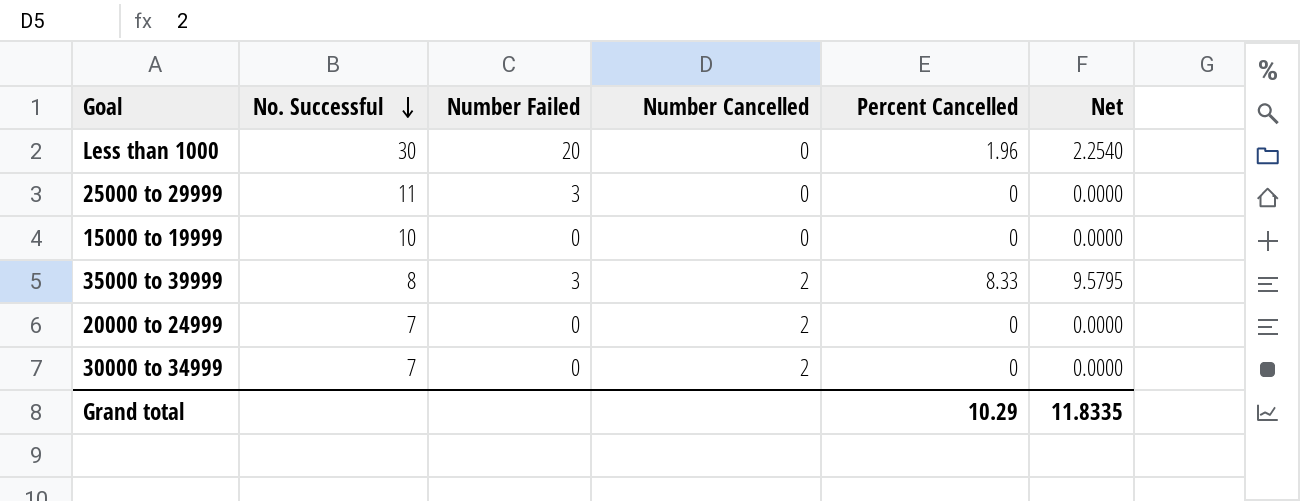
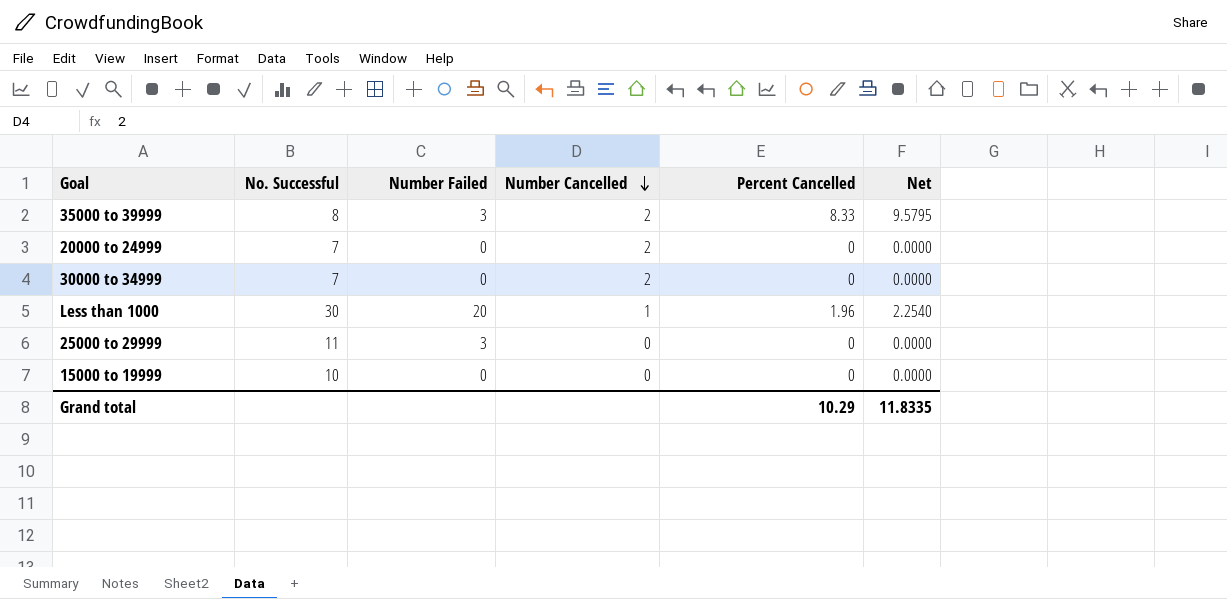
row order: No. Successful descending -> Number Cancelled descending
Less than 1000 | Number Cancelled: 0 -> 1

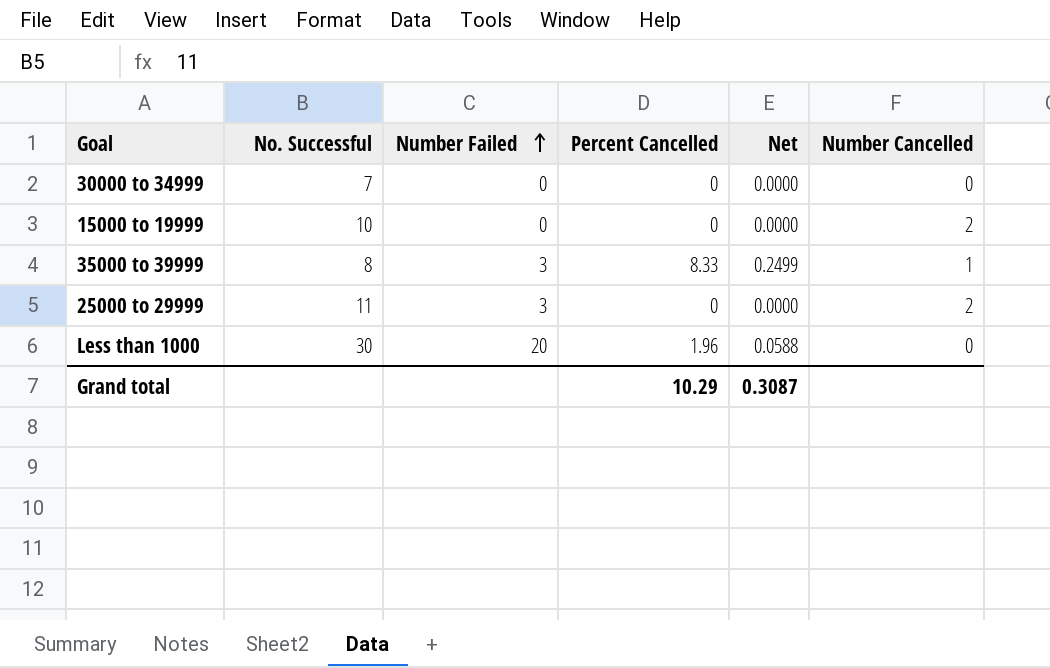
row order: Number Cancelled descending -> Number Failed ascending
column Net | formula: [Percent Cancelled] * 1.15 -> [Percent Cancelled] * 0.03
column Number Cancelled | position: 4 -> 6
row 20000 to 24999: 7 | 0 | 2 | 0 | 0.0000 -> none
30000 to 34999 | Number Cancelled: 2 -> 0
15000 to 19999 | Number Cancelled: 0 -> 2
35000 to 39999 | Number Cancelled: 2 -> 1
25000 to 29999 | Number Cancelled: 0 -> 2
Less than 1000 | Number Cancelled: 1 -> 0
Grand total | Net: 11.8335 -> 0.3087

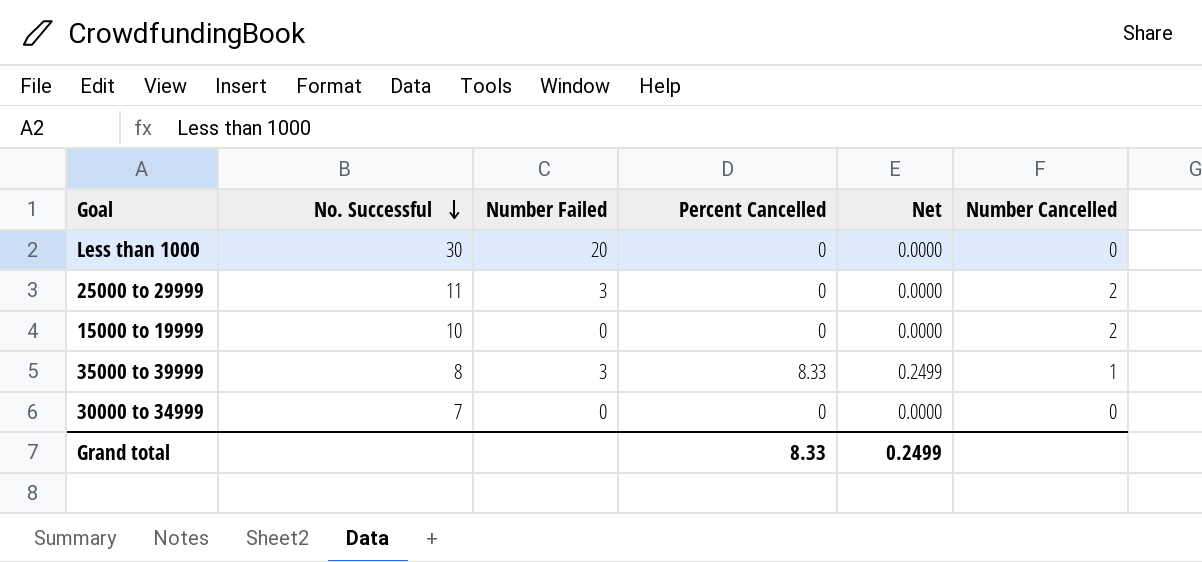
row order: Number Failed ascending -> No. Successful descending
Less than 1000 | Percent Cancelled: 1.96 -> 0
Less than 1000 | Net: 0.0588 -> 0.0000
Grand total | Percent Cancelled: 10.29 -> 8.33
Grand total | Net: 0.3087 -> 0.2499

